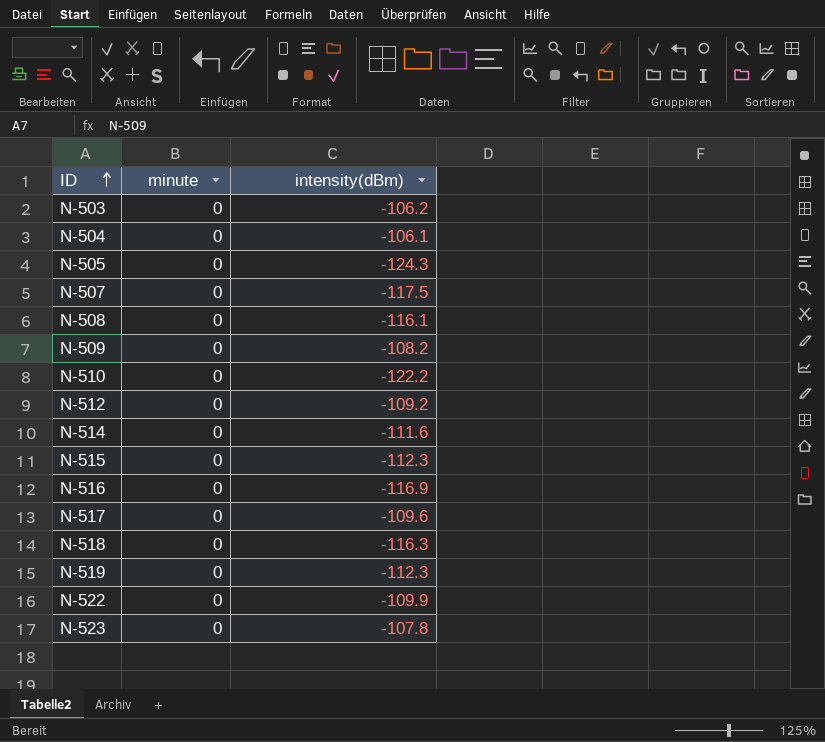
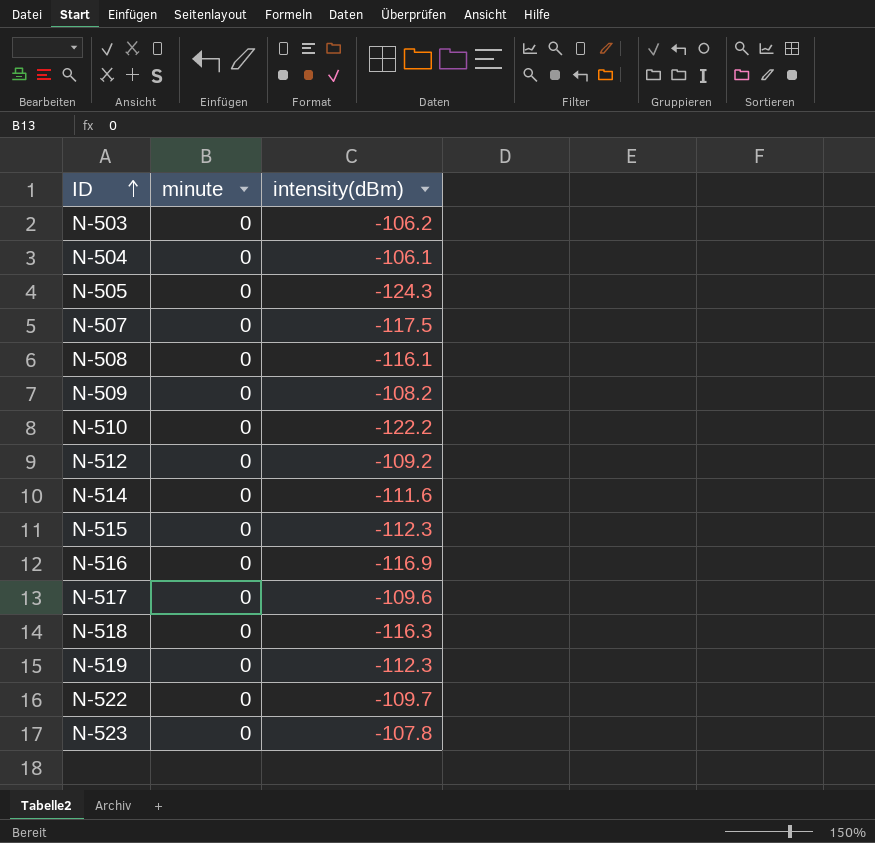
N-522 | intensity(dBm): -109.9 -> -109.7

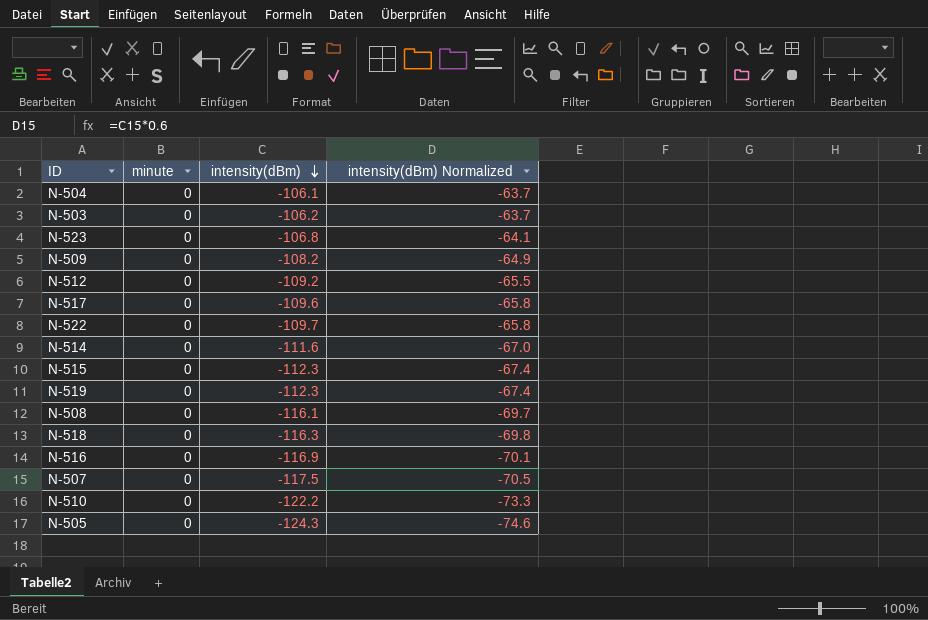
row order: ID ascending -> intensity(dBm) descending
column intensity(dBm) Normalized | formula: none -> [intensity(dBm)] * 0.6
N-523 | intensity(dBm): -107.8 -> -106.8

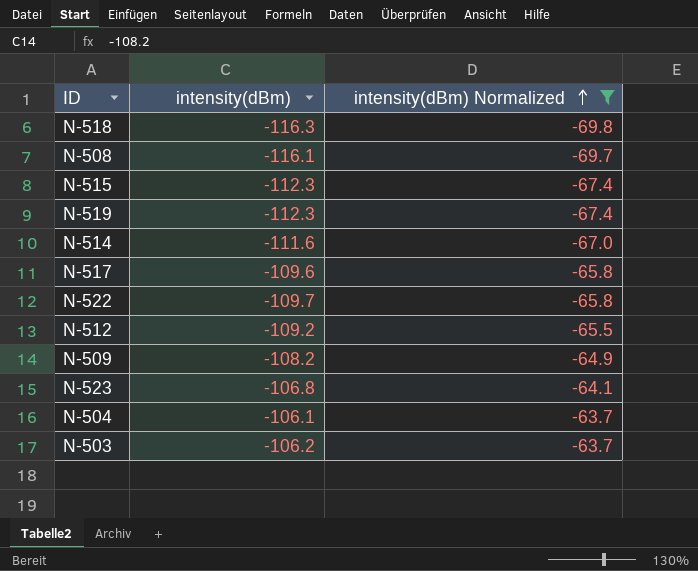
filter: none -> intensity(dBm) Normalized >= -69.8
row order: intensity(dBm) descending -> intensity(dBm) Normalized ascending
column minute | position: 2 -> none

